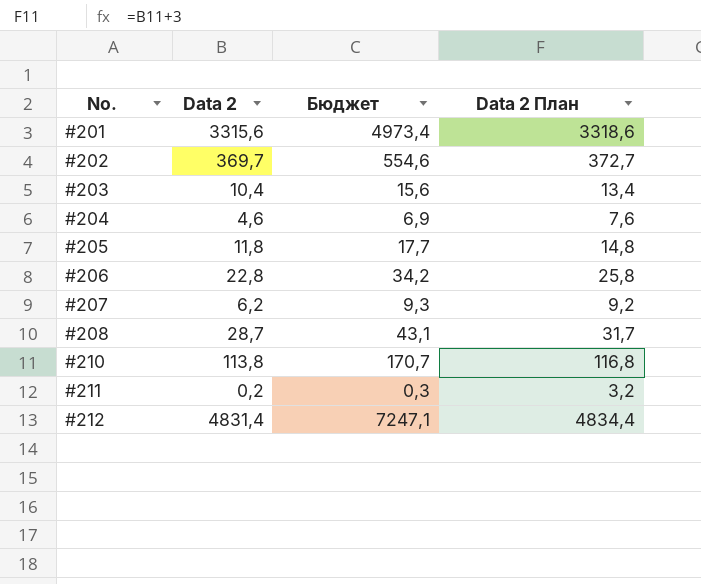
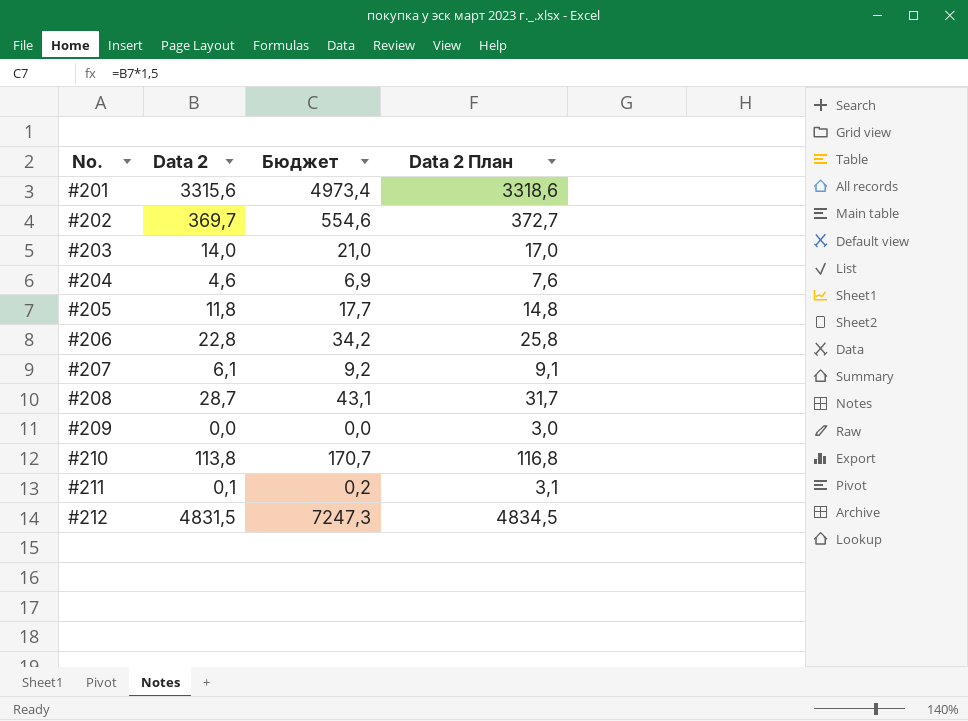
#203 | Data 2: 10,4 -> 14,0
#203 | Бюджет: 15,6 -> 21,0
#203 | Data 2 План: 13,4 -> 17,0
#207 | Data 2: 6,2 -> 6,1
#207 | Бюджет: 9,3 -> 9,2
#207 | Data 2 План: 9,2 -> 9,1
row #209: none -> 0,0 | 0,0 | 3,0
#211 | Data 2: 0,2 -> 0,1
#211 | Бюджет: 0,3 -> 0,2
#211 | Data 2 План: 3,2 -> 3,1
#212 | Data 2: 4831,4 -> 4831,5
#212 | Бюджет: 7247,1 -> 7247,3
#212 | Data 2 План: 4834,4 -> 4834,5

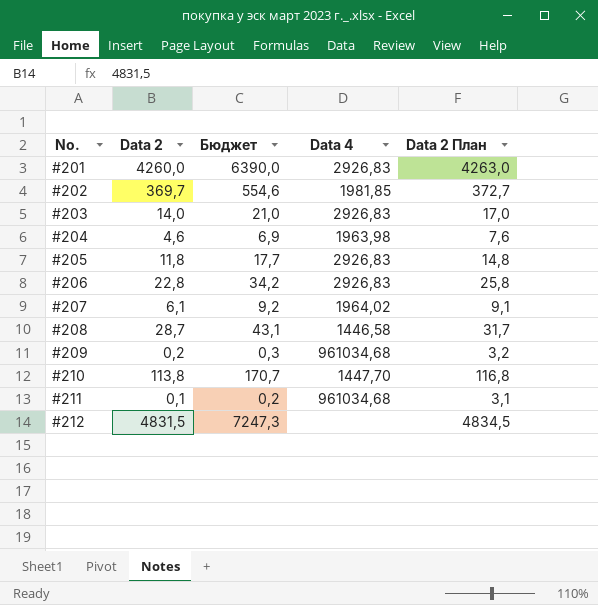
column Data 4 | position: none -> 4
#201 | Data 2: 3315,6 -> 4260,0
#201 | Бюджет: 4973,4 -> 6390,0
#201 | Data 2 План: 3318,6 -> 4263,0
#209 | Data 2: 0,0 -> 0,2
#209 | Бюджет: 0,0 -> 0,3
#209 | Data 2 План: 3,0 -> 3,2

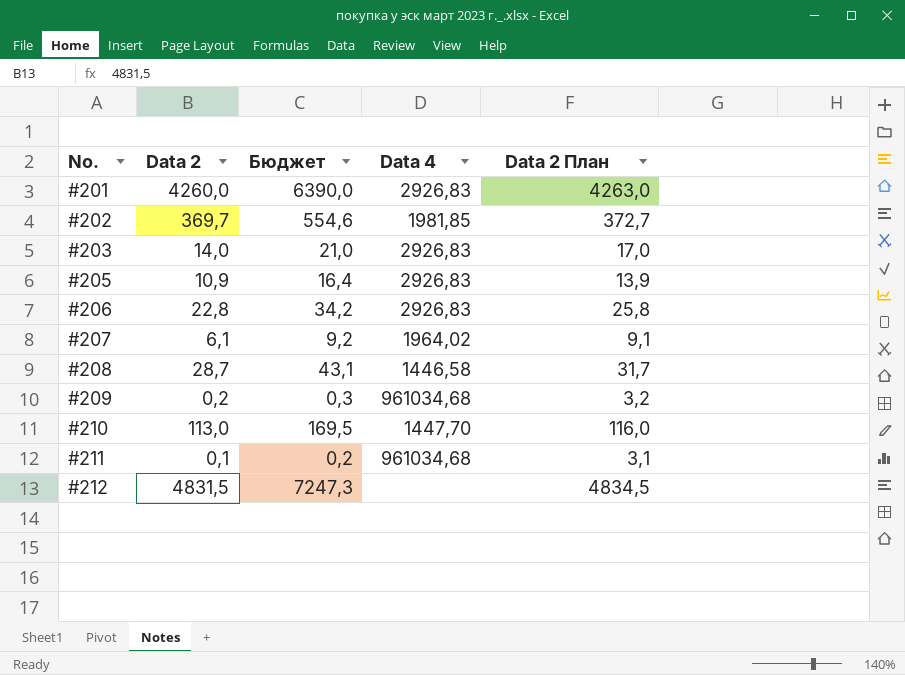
row #204: 4,6 | 6,9 | 1963,98 | 7,6 -> none
#205 | Data 2: 11,8 -> 10,9
#205 | Бюджет: 17,7 -> 16,4
#205 | Data 2 План: 14,8 -> 13,9
#210 | Data 2: 113,8 -> 113,0
#210 | Бюджет: 170,7 -> 169,5
#210 | Data 2 План: 116,8 -> 116,0

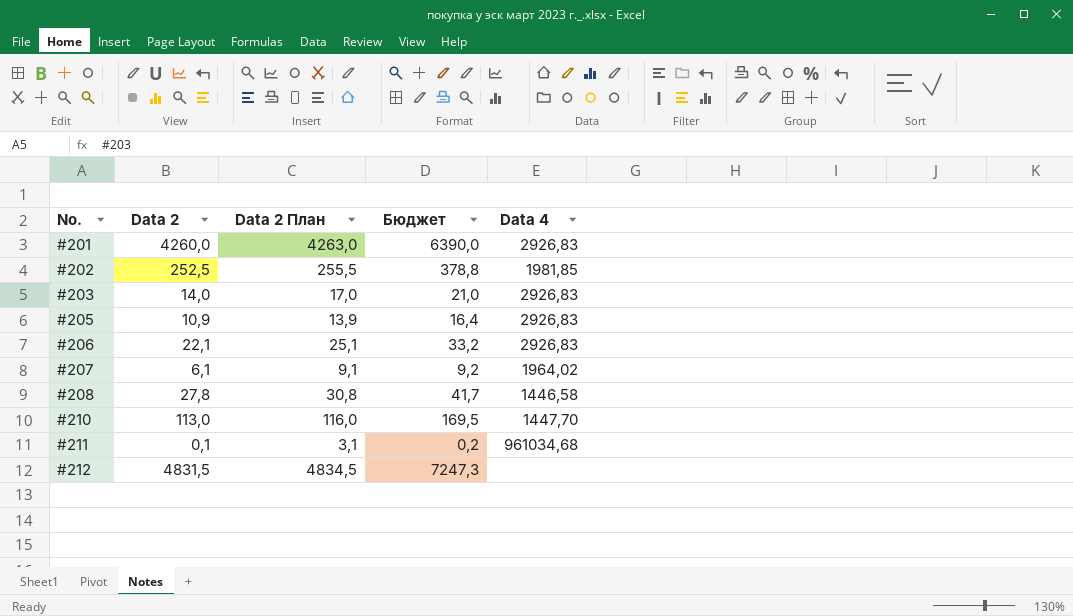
column Data 2 План | position: 5 -> 3
row #209: 0,2 | 0,3 | 961034,68 | 3,2 -> none
#202 | Data 2: 369,7 -> 252,5
#202 | Data 2 План: 372,7 -> 255,5
#202 | Бюджет: 554,6 -> 378,8
#206 | Data 2: 22,8 -> 22,1
#206 | Data 2 План: 25,8 -> 25,1
#206 | Бюджет: 34,2 -> 33,2
#208 | Data 2: 28,7 -> 27,8
#208 | Data 2 План: 31,7 -> 30,8
#208 | Бюджет: 43,1 -> 41,7

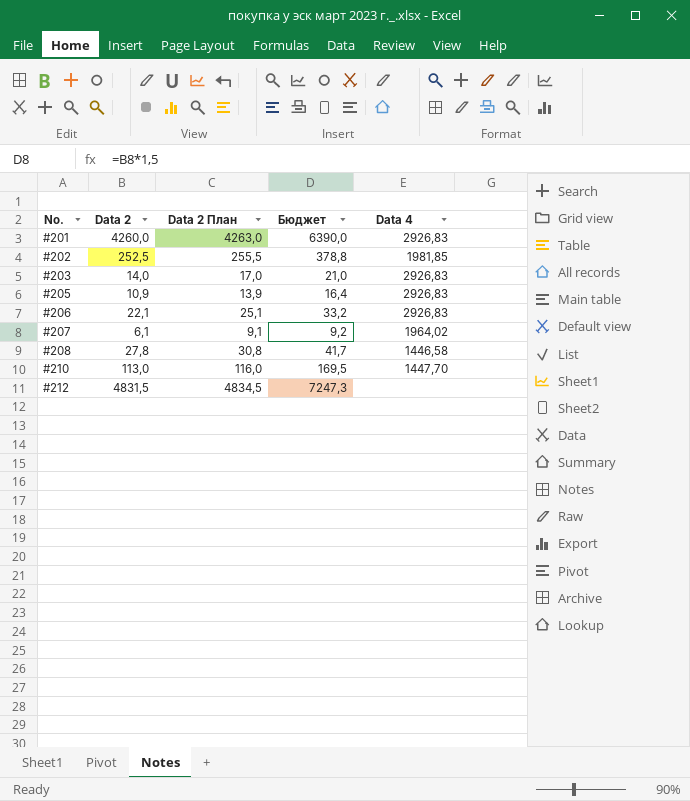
row #211: 0,1 | 3,1 | 0,2 | 961034,68 -> none

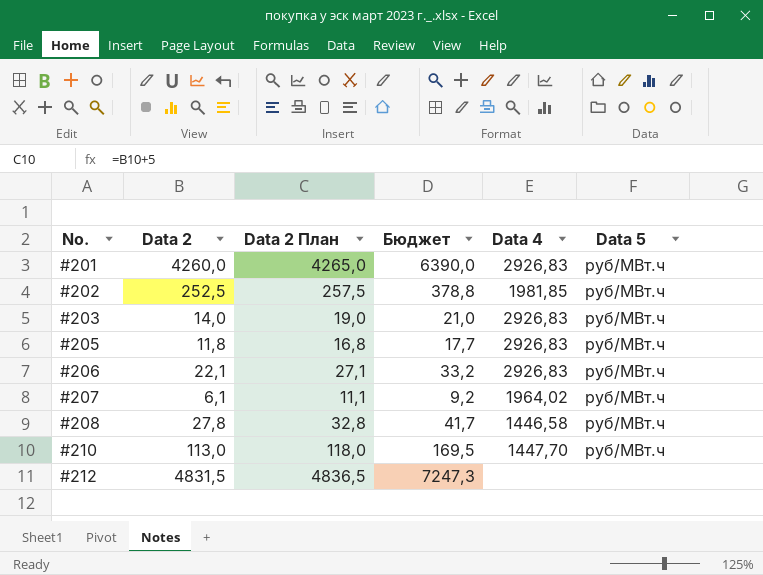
column Data 2 План | formula: [Data 2] + 3 -> [Data 2] + 5
column Data 5 | position: none -> 6
#205 | Data 2: 10,9 -> 11,8
#205 | Бюджет: 16,4 -> 17,7

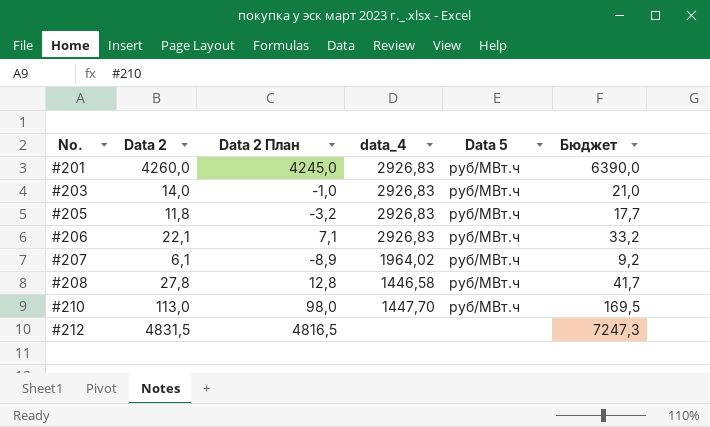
column Data 2 План | formula: [Data 2] + 5 -> [Data 2] - 15
column name: Data 4 -> data_4
column Бюджет | position: 4 -> 6
row #202: 252,5 | 257,5 | 378,8 | 1981,85 | руб/МВт.ч -> none

